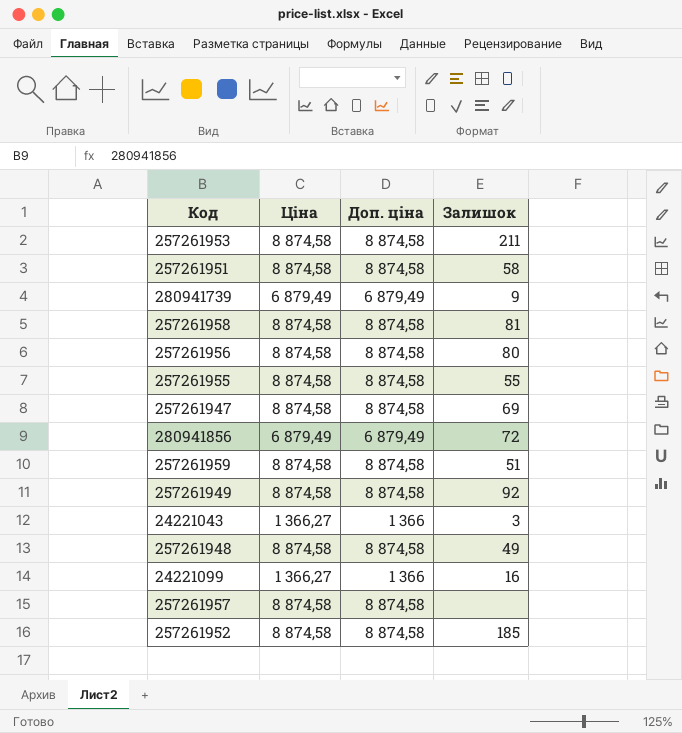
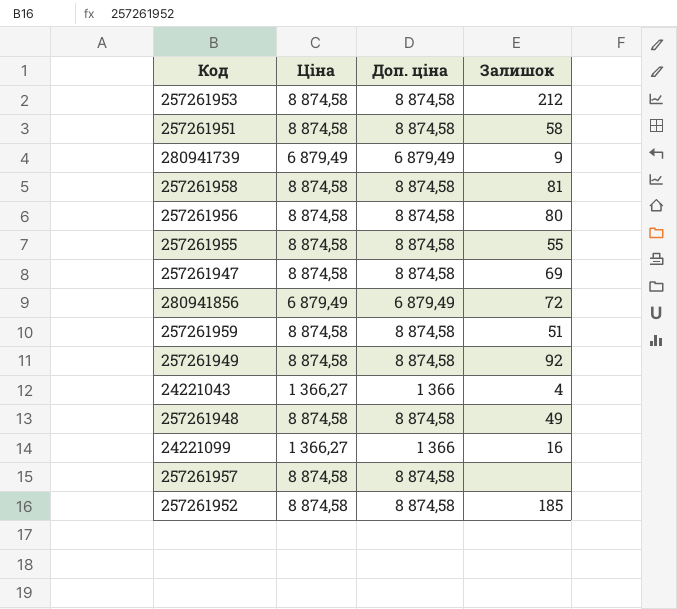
257261953 | Залишок: 211 -> 212
24221043 | Залишок: 3 -> 4

